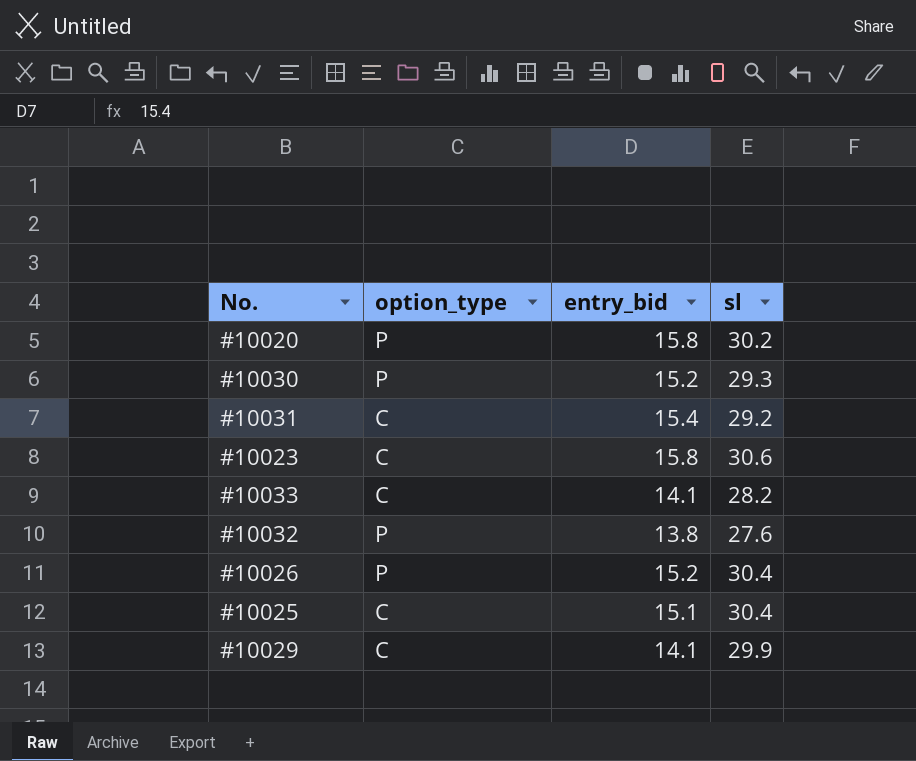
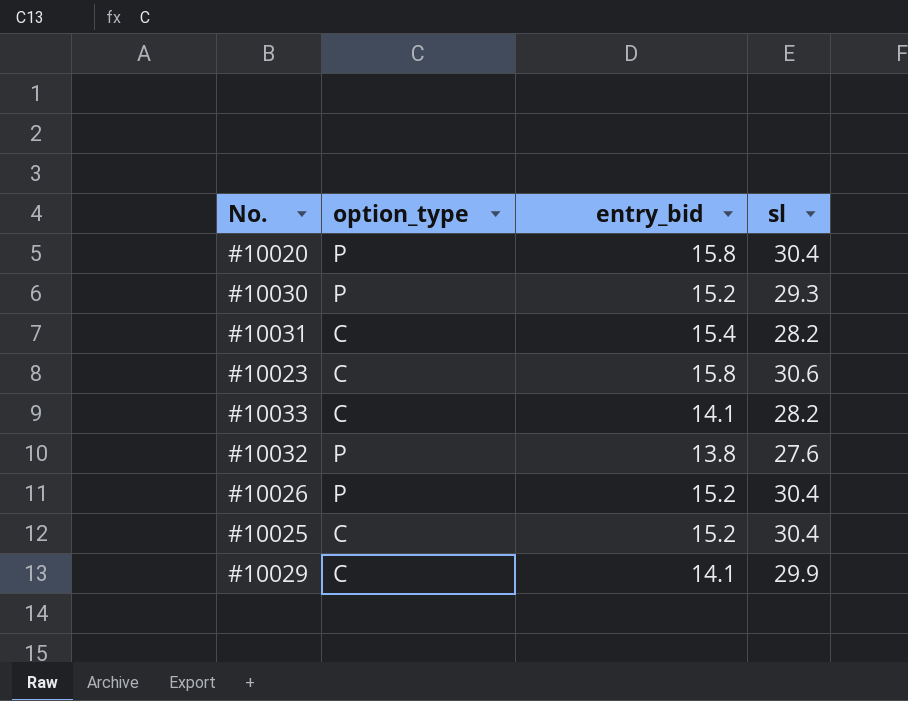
#10020 | sl: 30.2 -> 30.4
#10031 | sl: 29.2 -> 28.2
#10025 | entry_bid: 15.1 -> 15.2

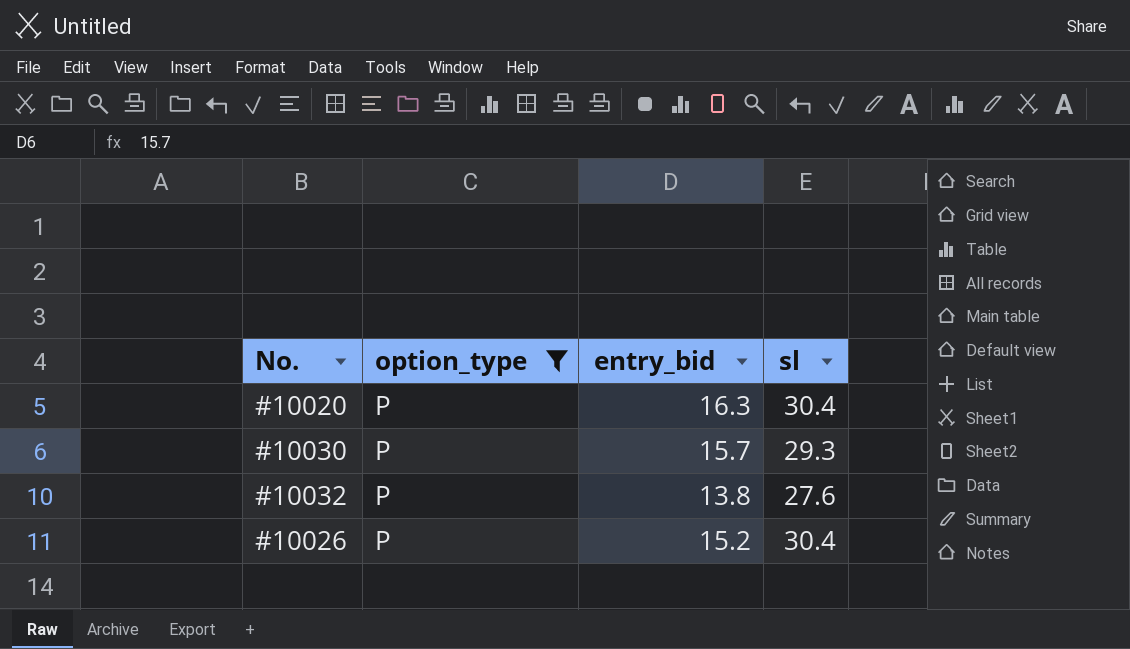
filter: none -> option_type = P
#10020 | entry_bid: 15.8 -> 16.3
#10030 | entry_bid: 15.2 -> 15.7

